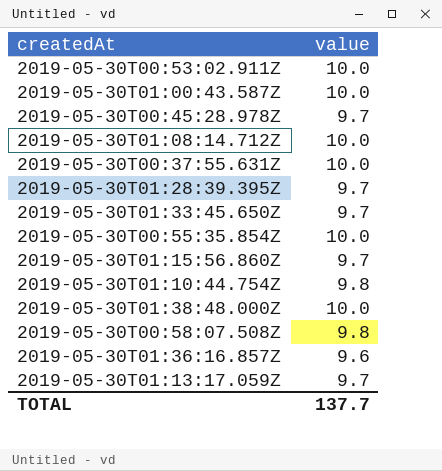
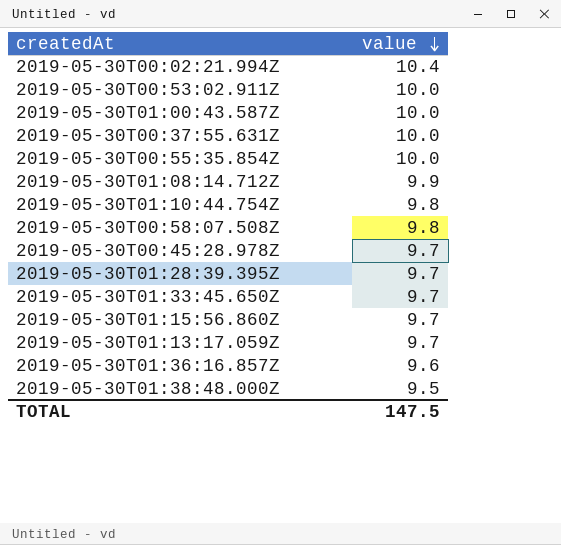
row order: none -> value descending
row 2019-05-30T00:02:21.994Z: none -> 10.4
2019-05-30T01:08:14.712Z | value: 10.0 -> 9.9
2019-05-30T01:38:48.000Z | value: 10.0 -> 9.5
TOTAL | value: 137.7 -> 147.5

